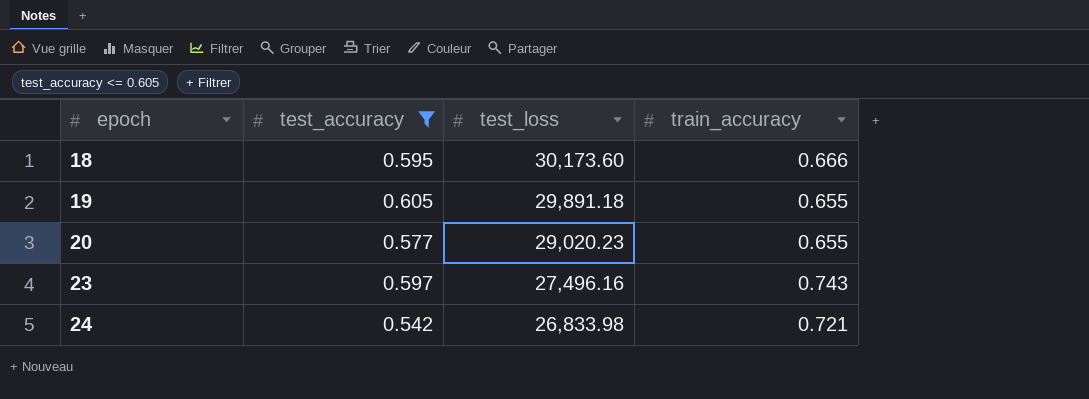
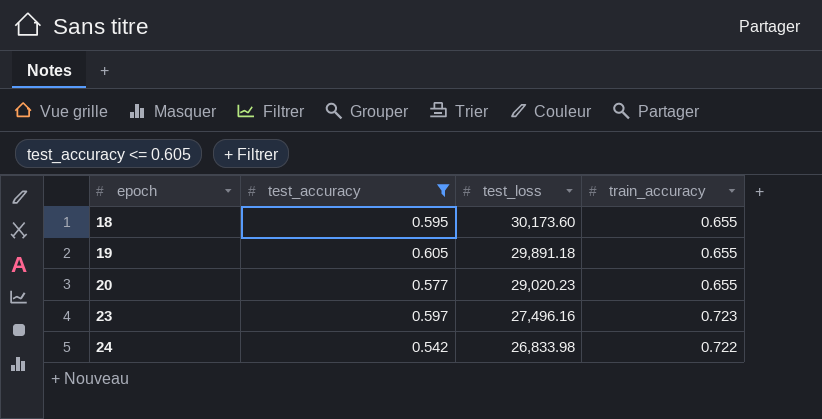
18 | train_accuracy: 0.666 -> 0.655
23 | train_accuracy: 0.743 -> 0.723
24 | train_accuracy: 0.721 -> 0.722

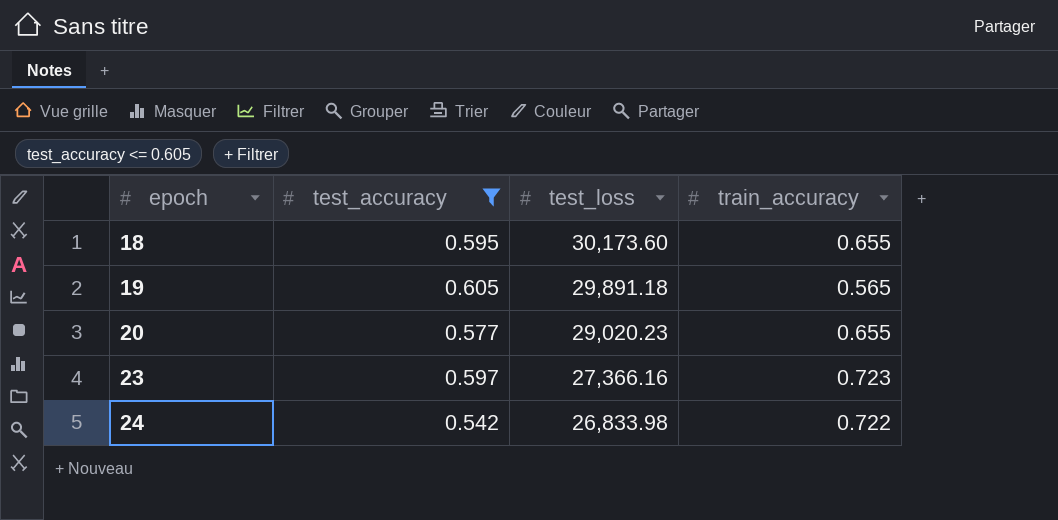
19 | train_accuracy: 0.655 -> 0.565
23 | test_loss: 27,496.16 -> 27,366.16

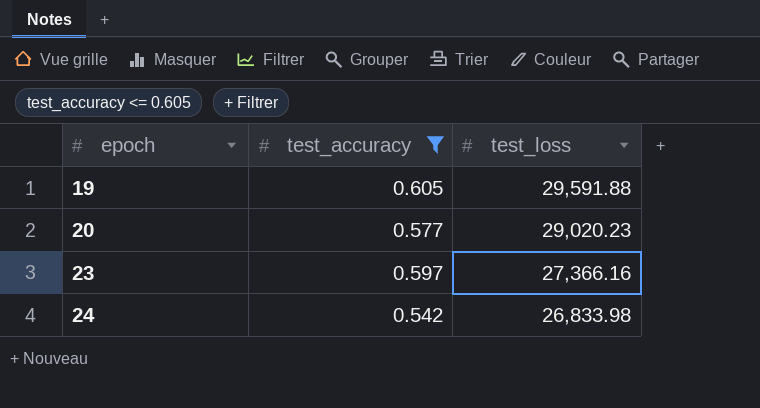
column train_accuracy | position: 4 -> none
row 18: 0.595 | 30,173.60 | 0.655 -> none
19 | test_loss: 29,891.18 -> 29,591.88

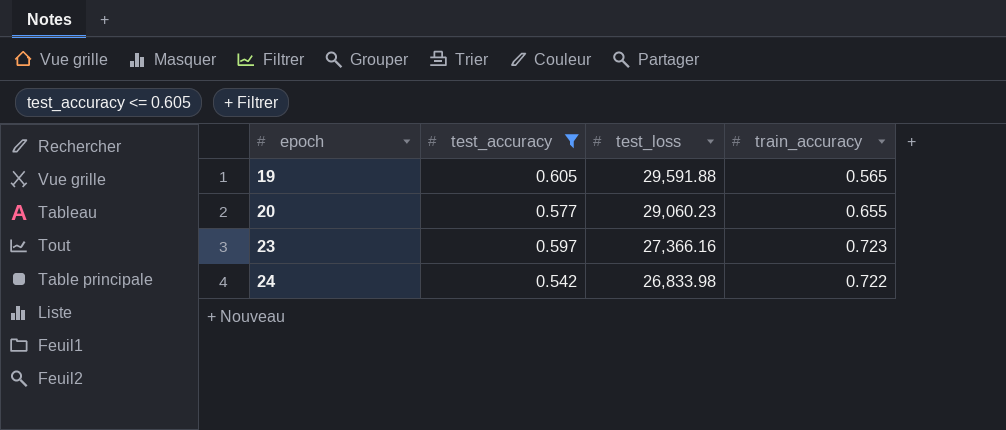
column train_accuracy | position: none -> 4
20 | test_loss: 29,020.23 -> 29,060.23

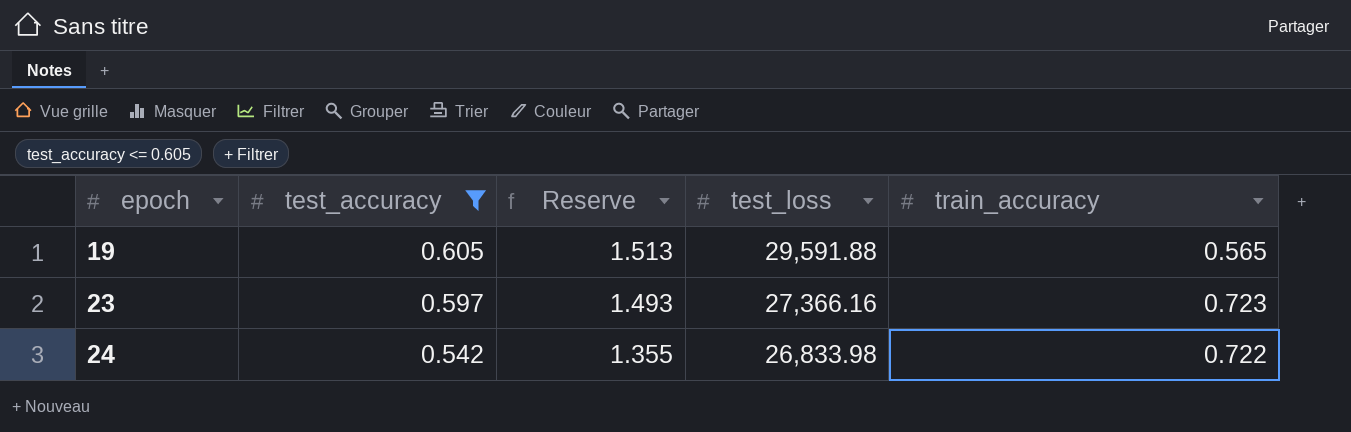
column Reserve | formula: none -> [test_accuracy] * 2.5
row 20: 0.577 | 29,060.23 | 0.655 -> none

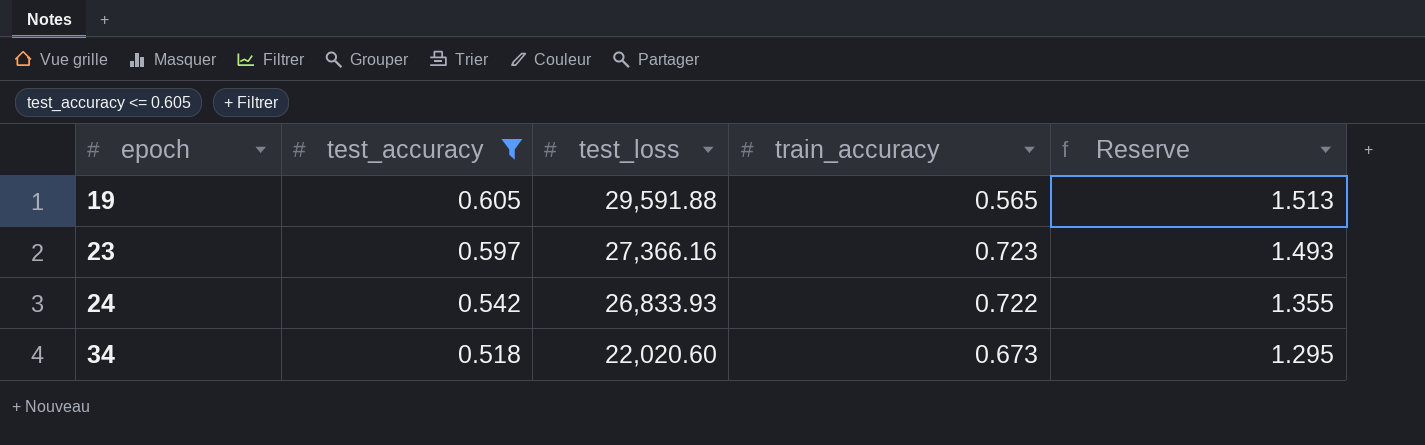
column Reserve | position: 3 -> 5
24 | test_loss: 26,833.98 -> 26,833.93
row 34: none -> 0.518 | 22,020.60 | 0.673 | 1.295

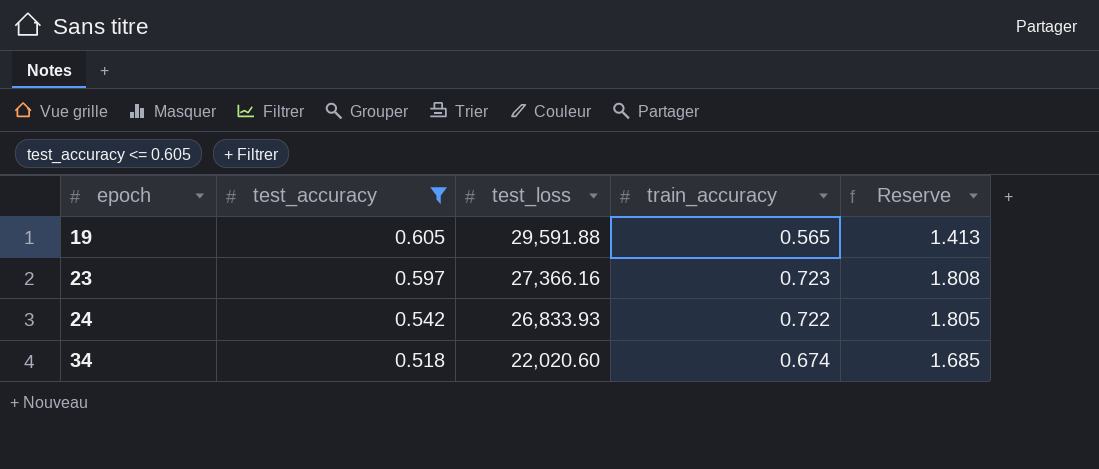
column Reserve | formula: [test_accuracy] * 2.5 -> [train_accuracy] * 2.5
34 | train_accuracy: 0.673 -> 0.674

